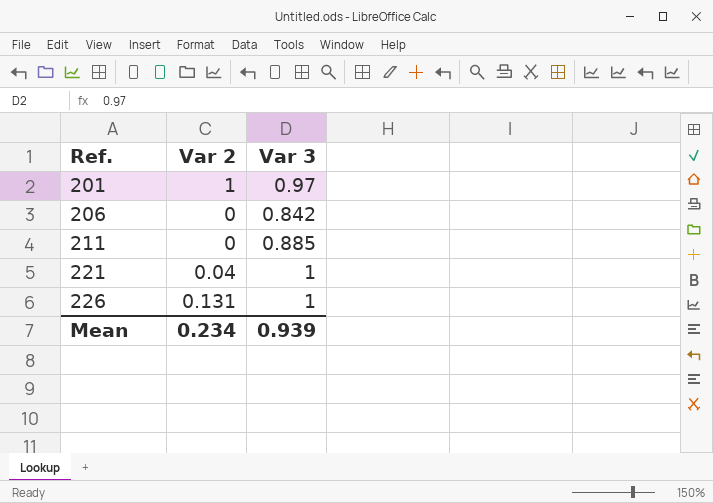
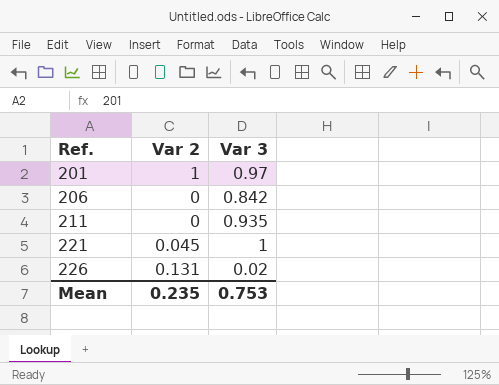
211 | Var 3: 0.885 -> 0.935
221 | Var 2: 0.04 -> 0.045
226 | Var 3: 1 -> 0.02
Mean | Var 2: 0.234 -> 0.235
Mean | Var 3: 0.939 -> 0.753

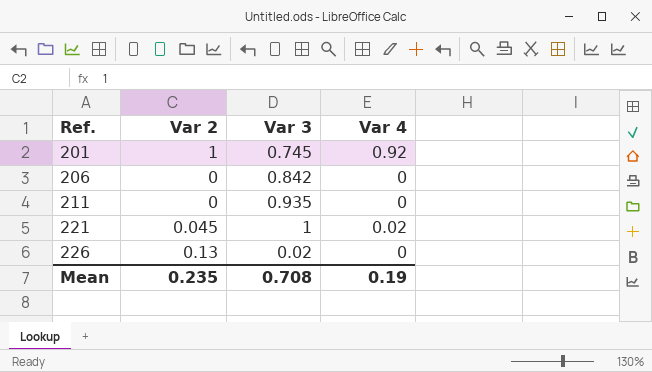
column Var 4 | position: none -> 4
201 | Var 3: 0.97 -> 0.745
226 | Var 2: 0.131 -> 0.13
Mean | Var 3: 0.753 -> 0.708

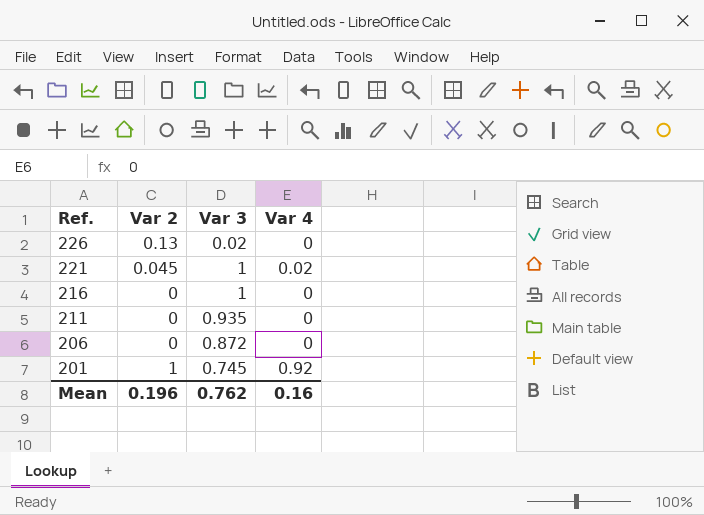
row order: Ref. ascending -> Ref. descending
row 216: none -> 0 | 1 | 0
206 | Var 3: 0.842 -> 0.872
Mean | Var 2: 0.235 -> 0.196
Mean | Var 3: 0.708 -> 0.762
Mean | Var 4: 0.19 -> 0.16

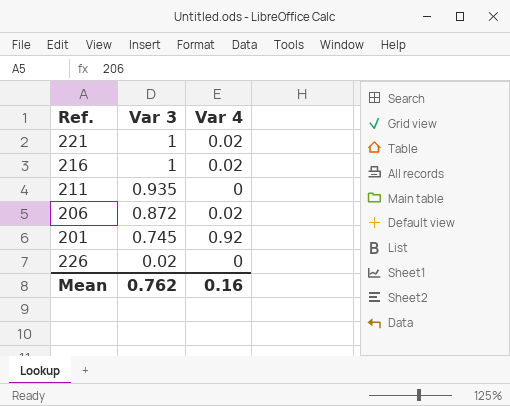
row order: Ref. descending -> Var 3 descending
column Var 2 | position: 2 -> none
216 | Var 4: 0 -> 0.02
206 | Var 4: 0 -> 0.02

